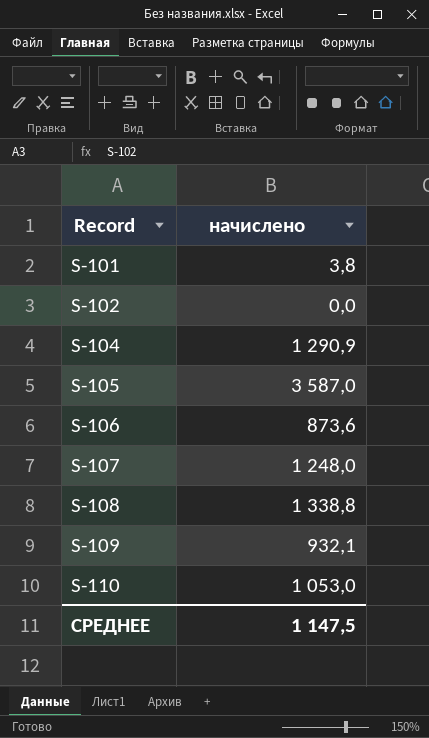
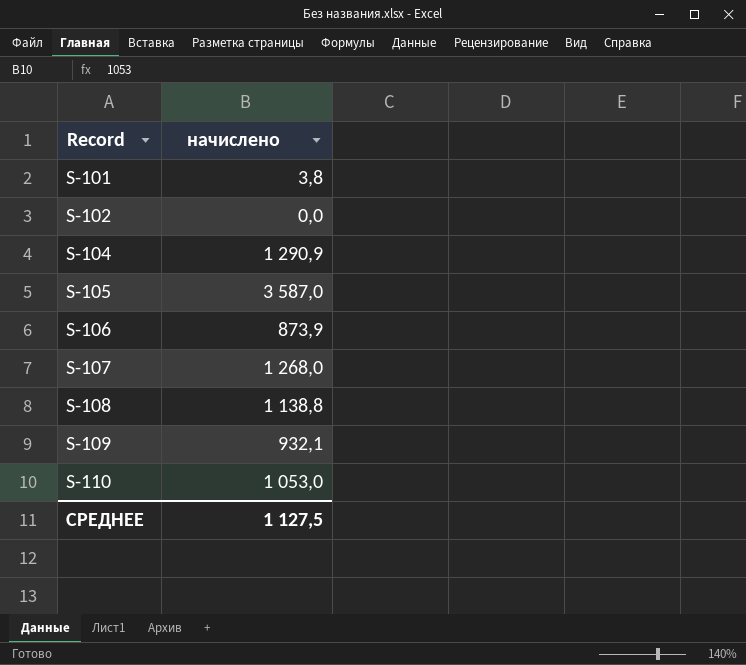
S-106 | начислено: 873,6 -> 873,9
S-107 | начислено: 1 248,0 -> 1 268,0
S-108 | начислено: 1 338,8 -> 1 138,8
СРЕДНЕЕ | начислено: 1 147,5 -> 1 127,5

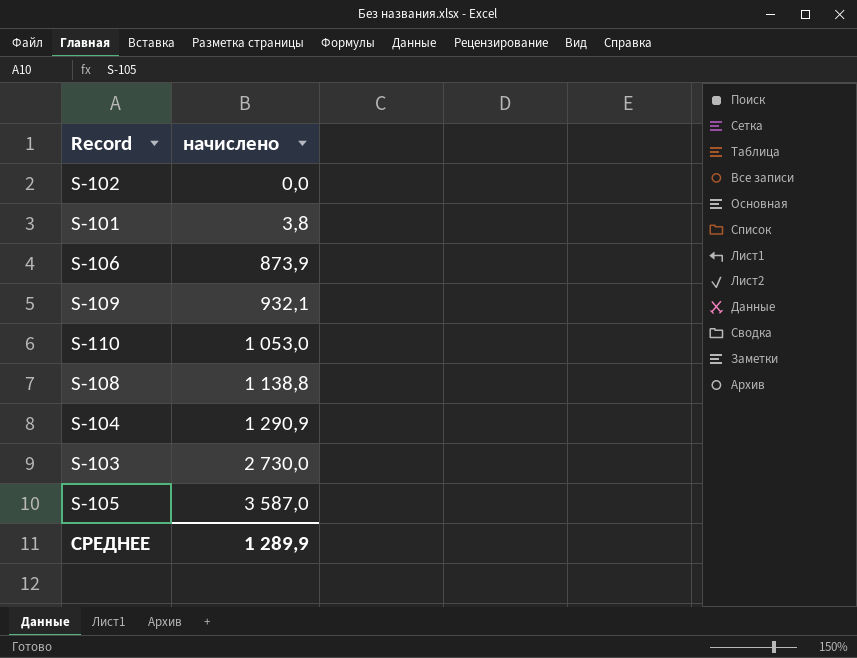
row order: Record ascending -> начислено ascending
row S-107: 1 268,0 -> none
row S-103: none -> 2 730,0
СРЕДНЕЕ | начислено: 1 127,5 -> 1 289,9

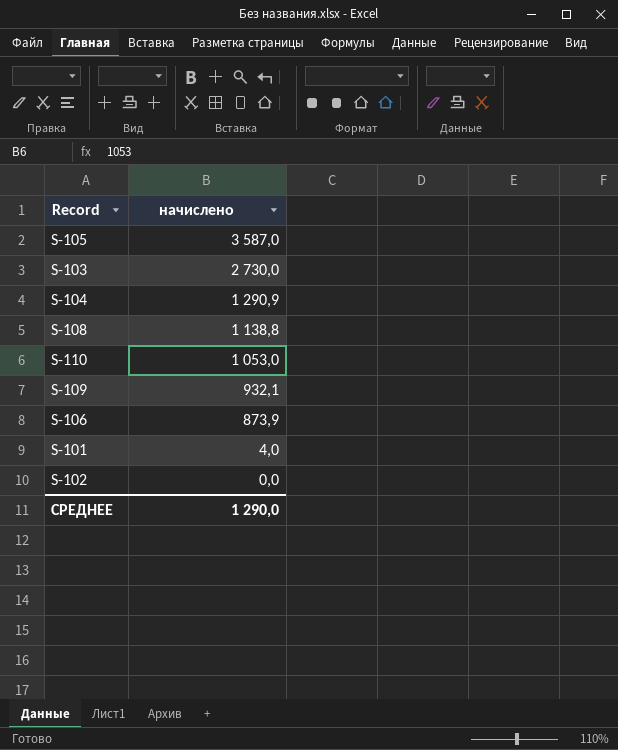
row order: начислено ascending -> начислено descending
S-101 | начислено: 3,8 -> 4,0
СРЕДНЕЕ | начислено: 1 289,9 -> 1 290,0

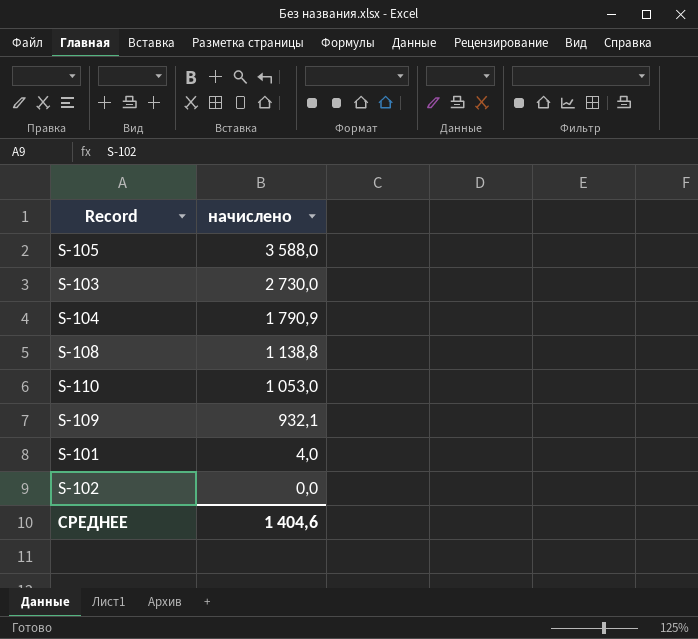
row S-106: 873,9 -> none
S-105 | начислено: 3 587,0 -> 3 588,0
S-104 | начислено: 1 290,9 -> 1 790,9
СРЕДНЕЕ | начислено: 1 290,0 -> 1 404,6

